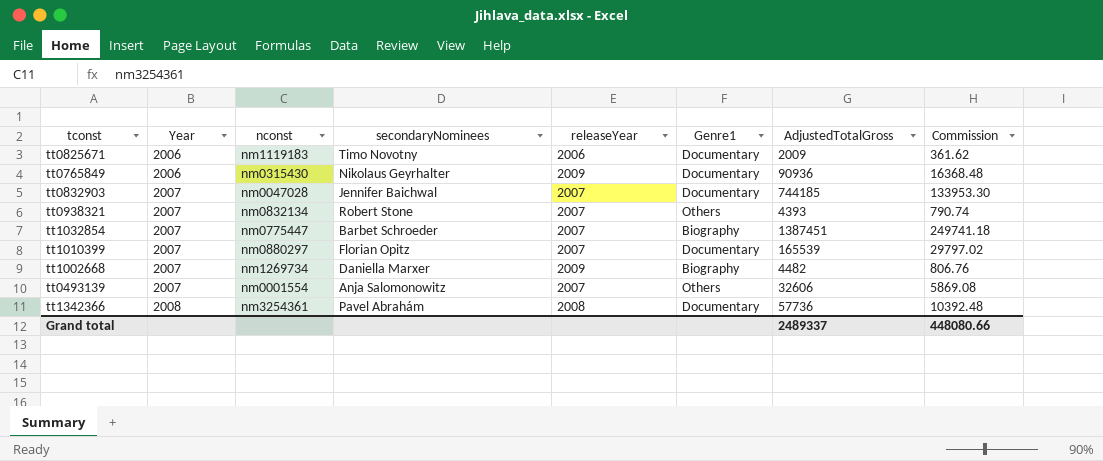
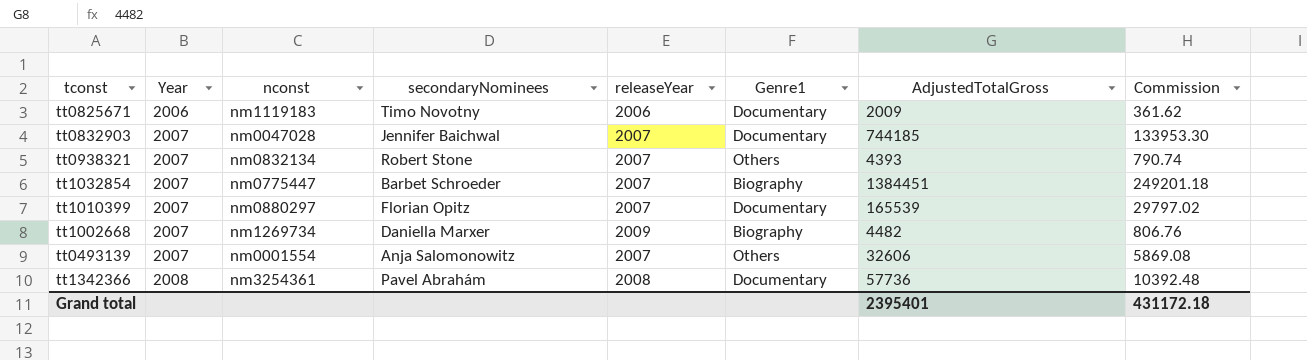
row tt0765849: 2006 | nm0315430 | Nikolaus Geyrhalter | 2009 | Documentary | 90936 | 16368.48 -> none
tt1032854 | AdjustedTotalGross: 1387451 -> 1384451
tt1032854 | Commission: 249741.18 -> 249201.18
Grand total | AdjustedTotalGross: 2489337 -> 2395401
Grand total | Commission: 448080.66 -> 431172.18

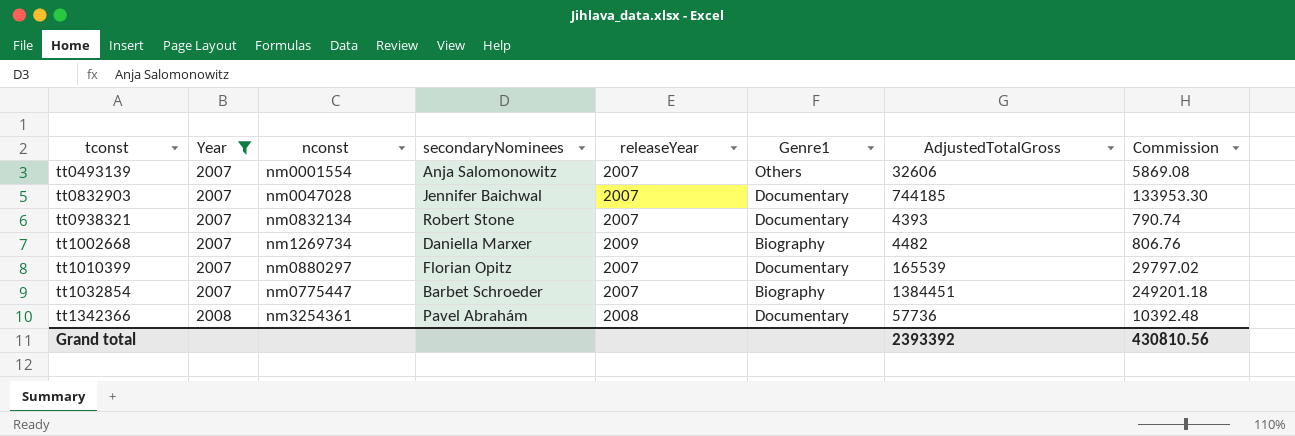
filter: none -> Year != 2006
row order: Year ascending -> tconst ascending
tt0938321 | Genre1: Others -> Documentary
Grand total | AdjustedTotalGross: 2395401 -> 2393392
Grand total | Commission: 431172.18 -> 430810.56

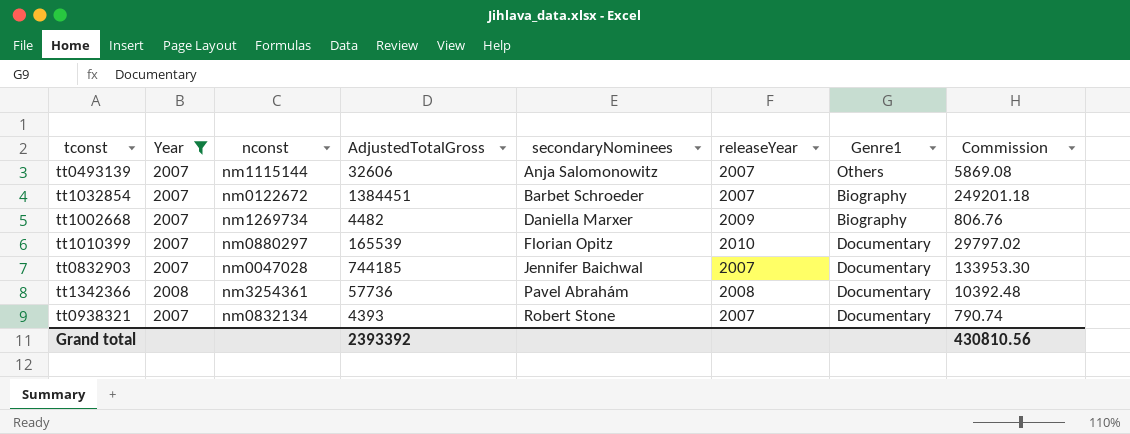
row order: tconst ascending -> secondaryNominees ascending
column AdjustedTotalGross | position: 7 -> 4
tt0493139 | nconst: nm0001554 -> nm1115144
tt1032854 | nconst: nm0775447 -> nm0122672
tt1010399 | releaseYear: 2007 -> 2010

